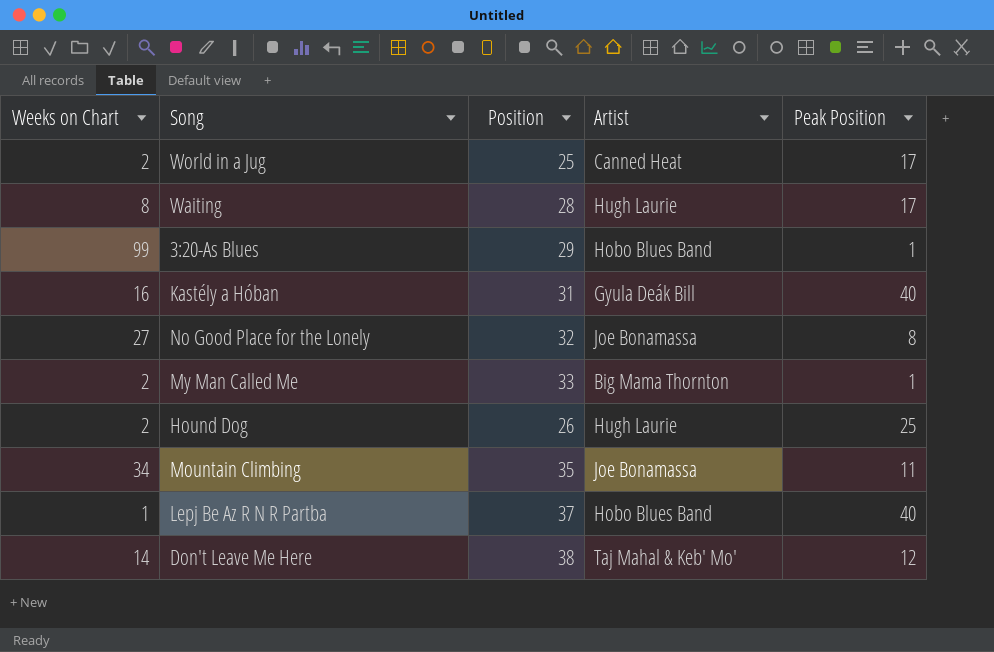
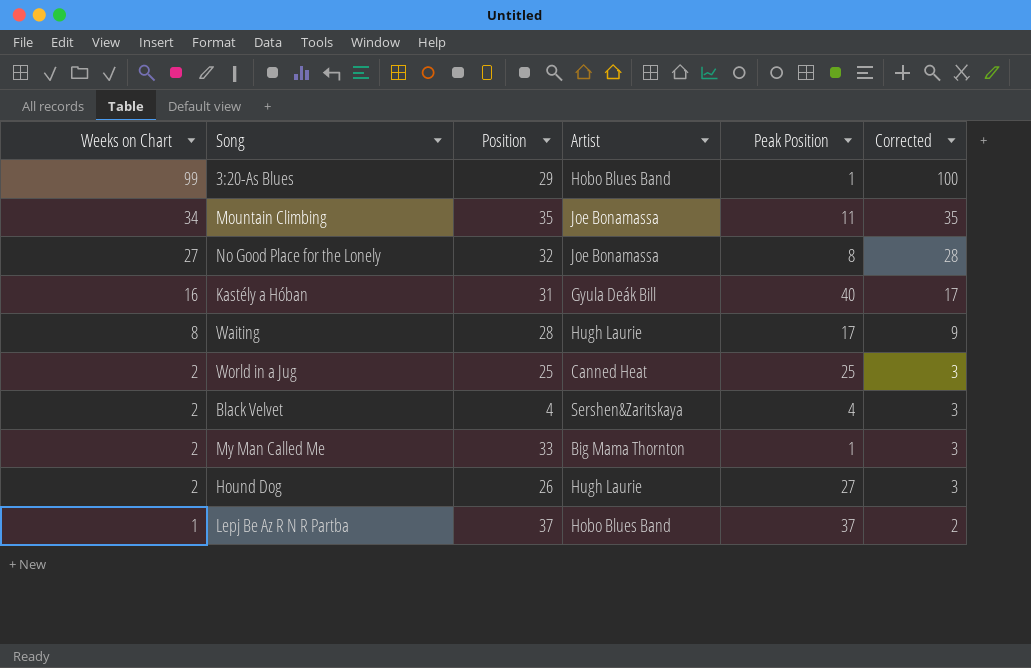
row order: none -> Weeks on Chart descending
column Corrected | formula: none -> [Weeks on Chart] + 1
row Don't Leave Me Here: 14 | 38 | Taj Mahal & Keb' Mo' | 12 -> none
World in a Jug | Peak Position: 17 -> 25
row Black Velvet: none -> 2 | 4 | Sershen&Zaritskaya | 4 | 3
Hound Dog | Peak Position: 25 -> 27
Lepj Be Az R N R Partba | Peak Position: 40 -> 37

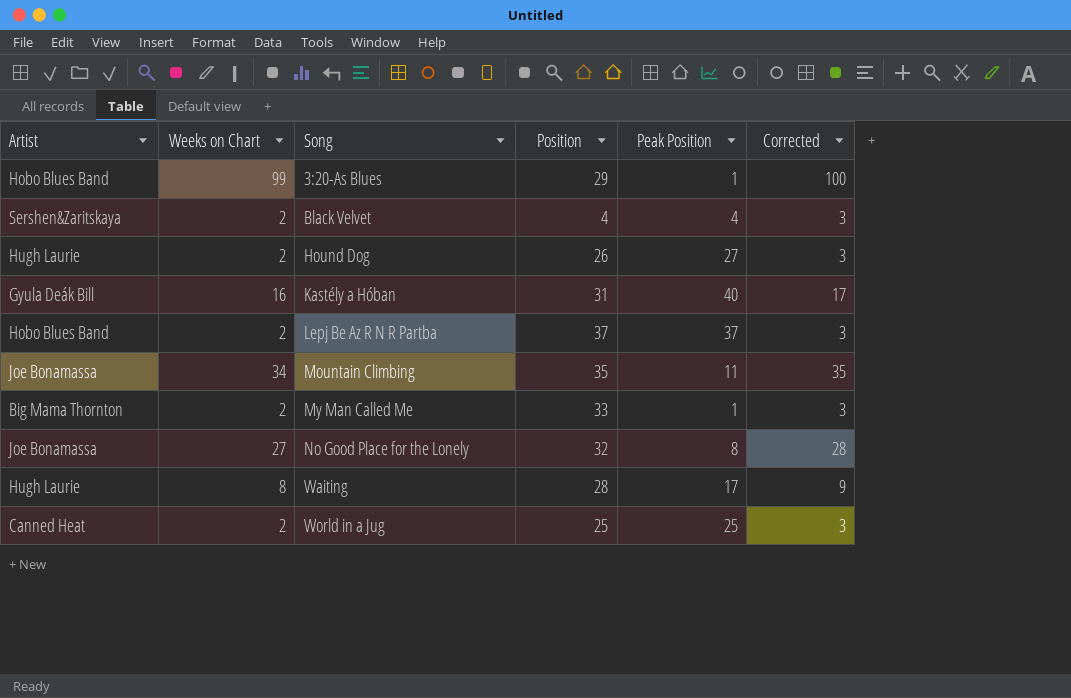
row order: Weeks on Chart descending -> Song ascending
column Artist | position: 4 -> 1
Lepj Be Az R N R Partba | Weeks on Chart: 1 -> 2
Lepj Be Az R N R Partba | Corrected: 2 -> 3

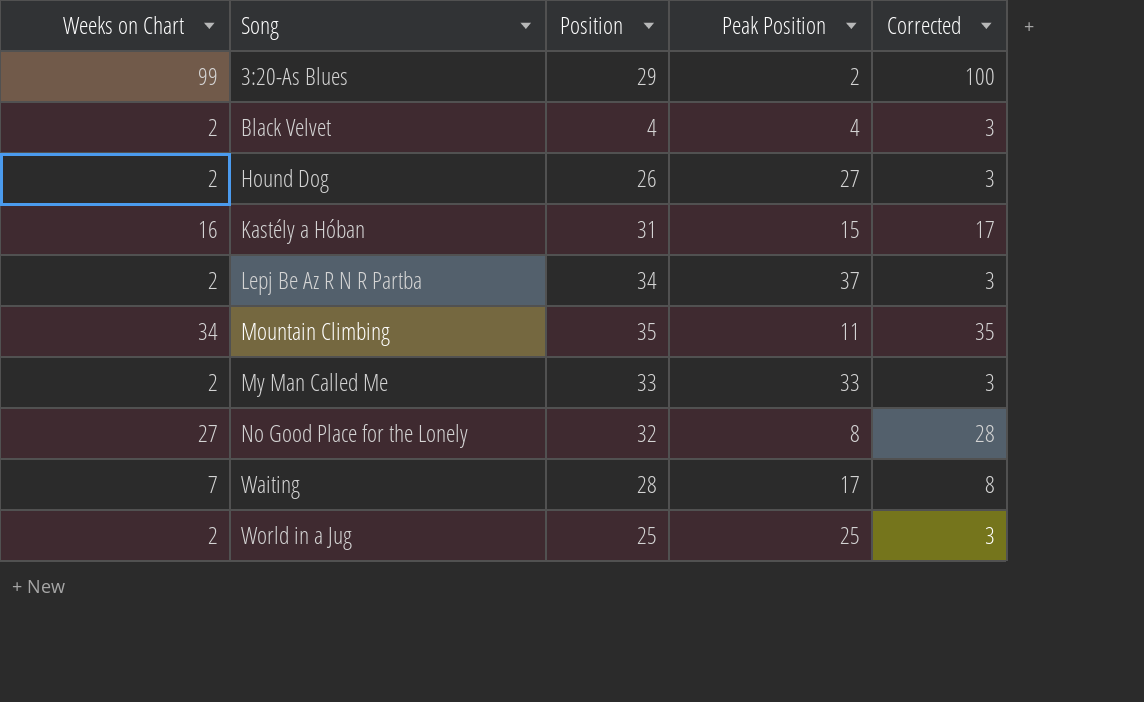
column Artist | position: 1 -> none
3:20-As Blues | Peak Position: 1 -> 2
Kastély a Hóban | Peak Position: 40 -> 15
Lepj Be Az R N R Partba | Position: 37 -> 34
My Man Called Me | Peak Position: 1 -> 33
Waiting | Weeks on Chart: 8 -> 7
Waiting | Corrected: 9 -> 8

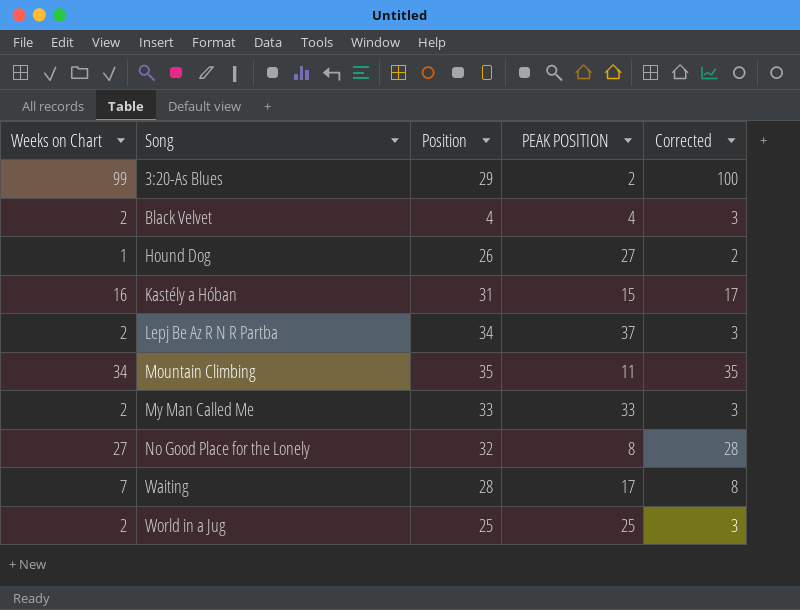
column name: Peak Position -> PEAK POSITION
Hound Dog | Weeks on Chart: 2 -> 1
Hound Dog | Corrected: 3 -> 2

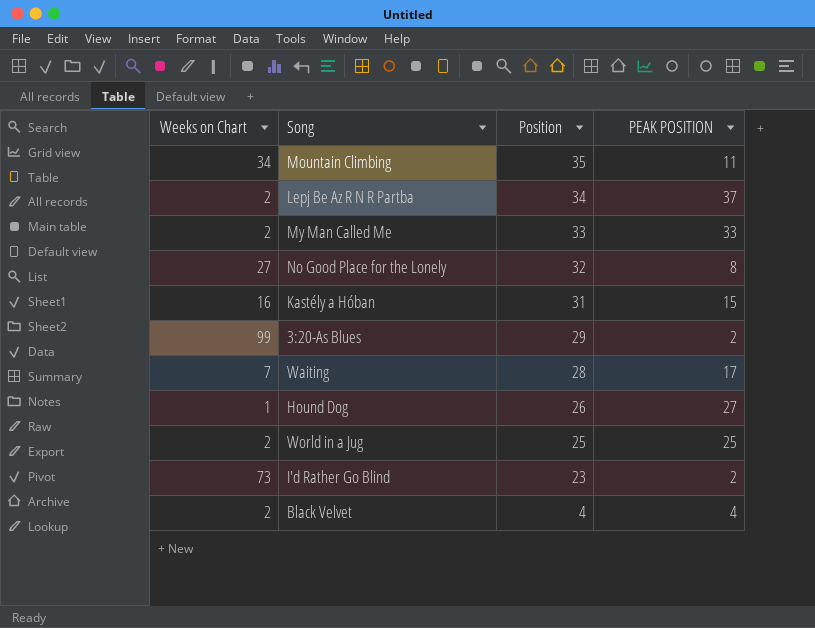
row order: Song ascending -> Position descending
column Corrected | formula: [Weeks on Chart] + 1 -> none
row I'd Rather Go Blind: none -> 73 | 23 | 2

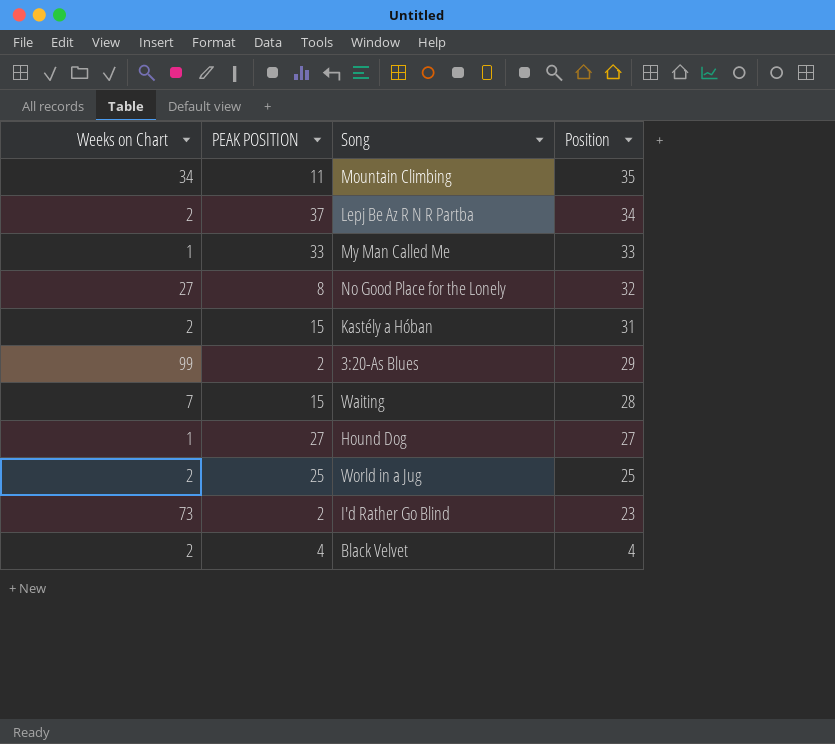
column PEAK POSITION | position: 4 -> 2
My Man Called Me | Weeks on Chart: 2 -> 1
Kastély a Hóban | Weeks on Chart: 16 -> 2
Waiting | PEAK POSITION: 17 -> 15
Hound Dog | Position: 26 -> 27

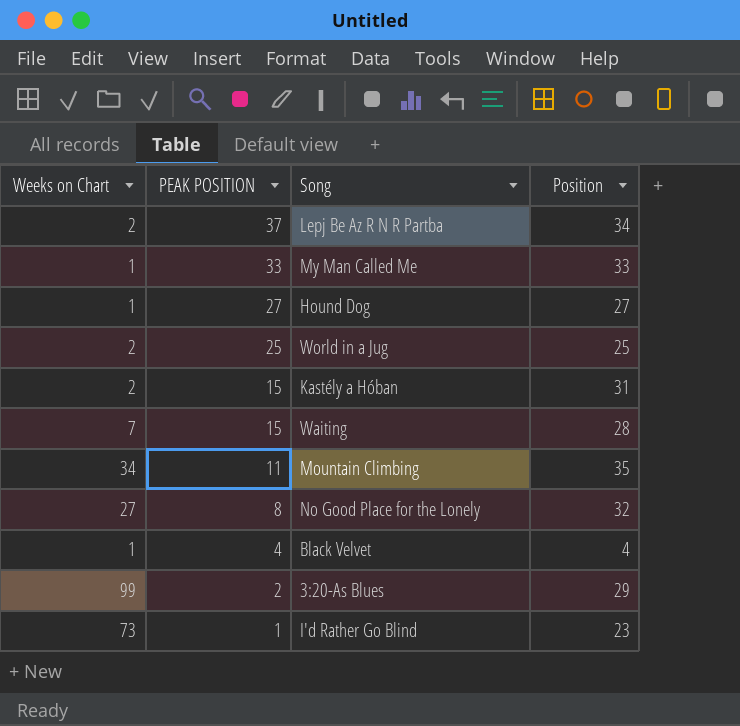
row order: Position descending -> PEAK POSITION descending
Black Velvet | Weeks on Chart: 2 -> 1
I'd Rather Go Blind | PEAK POSITION: 2 -> 1

